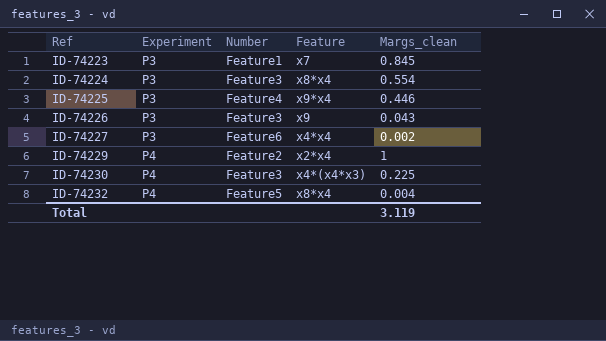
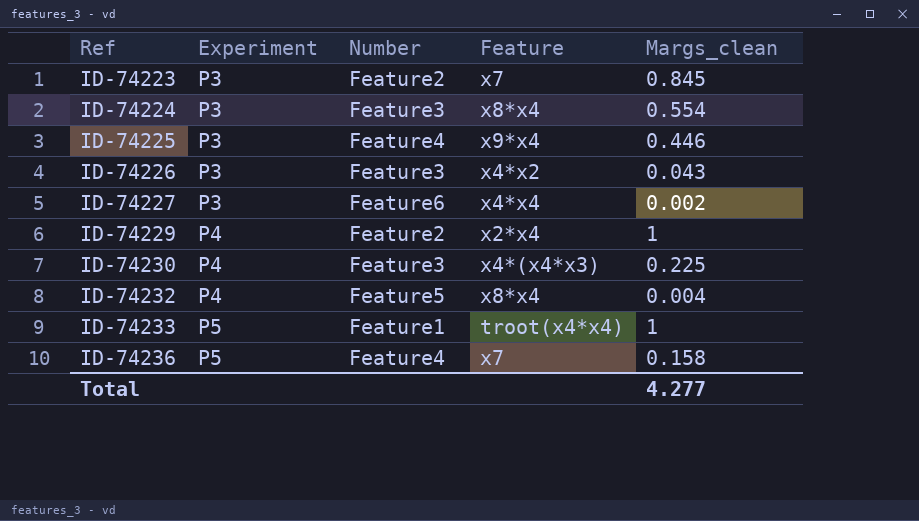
ID-74223 | Number: Feature1 -> Feature2
ID-74226 | Feature: x9 -> x4*x2
row ID-74233: none -> P5 | Feature1 | troot(x4*x4) | 1
row ID-74236: none -> P5 | Feature4 | x7 | 0.158
Total | Margs_clean: 3.119 -> 4.277

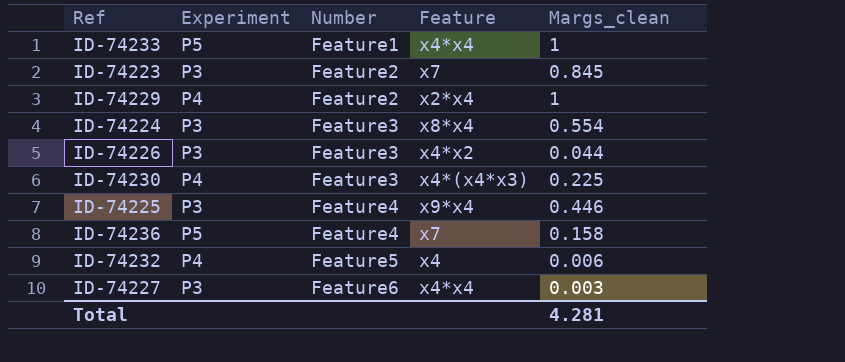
row order: Ref ascending -> Number ascending
ID-74233 | Feature: troot(x4*x4) -> x4*x4
ID-74226 | Margs_clean: 0.043 -> 0.044
ID-74232 | Feature: x8*x4 -> x4
ID-74232 | Margs_clean: 0.004 -> 0.006
ID-74227 | Margs_clean: 0.002 -> 0.003
Total | Margs_clean: 4.277 -> 4.281

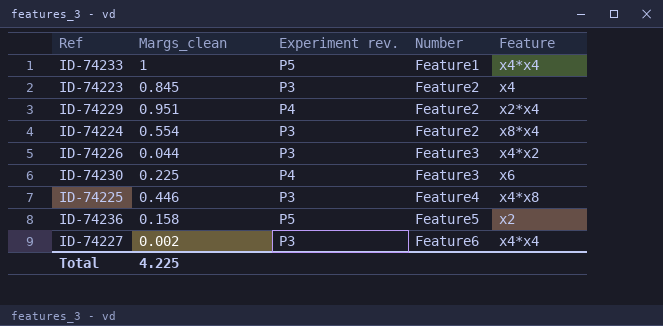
column Margs_clean | position: 5 -> 2
column name: Experiment -> Experiment rev.
row ID-74232: P4 | Feature5 | x4 | 0.006 -> none
ID-74223 | Feature: x7 -> x4
ID-74229 | Margs_clean: 1 -> 0.951
ID-74224 | Number: Feature3 -> Feature2
ID-74230 | Feature: x4*(x4*x3) -> x6
ID-74225 | Feature: x9*x4 -> x4*x8
ID-74236 | Number: Feature4 -> Feature5
ID-74236 | Feature: x7 -> x2
ID-74227 | Margs_clean: 0.003 -> 0.002
Total | Margs_clean: 4.281 -> 4.225

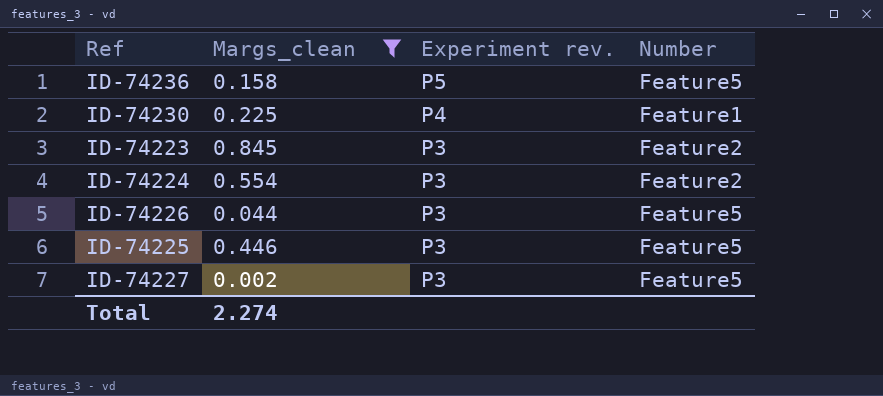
filter: none -> Margs_clean <= 0.845
row order: Number ascending -> Experiment rev. descending
column Feature | position: 5 -> none
ID-74230 | Number: Feature3 -> Feature1
ID-74226 | Number: Feature3 -> Feature5
ID-74225 | Number: Feature4 -> Feature5
ID-74227 | Number: Feature6 -> Feature5
Total | Margs_clean: 4.225 -> 2.274

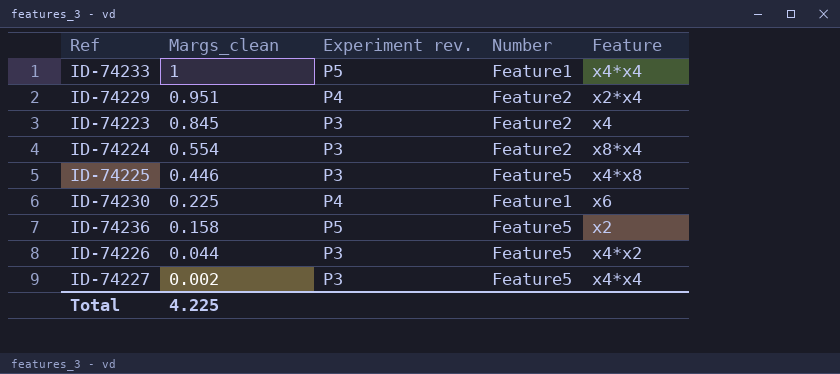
filter: Margs_clean <= 0.845 -> none
row order: Experiment rev. descending -> Margs_clean descending
column Feature | position: none -> 5
Total | Margs_clean: 2.274 -> 4.225

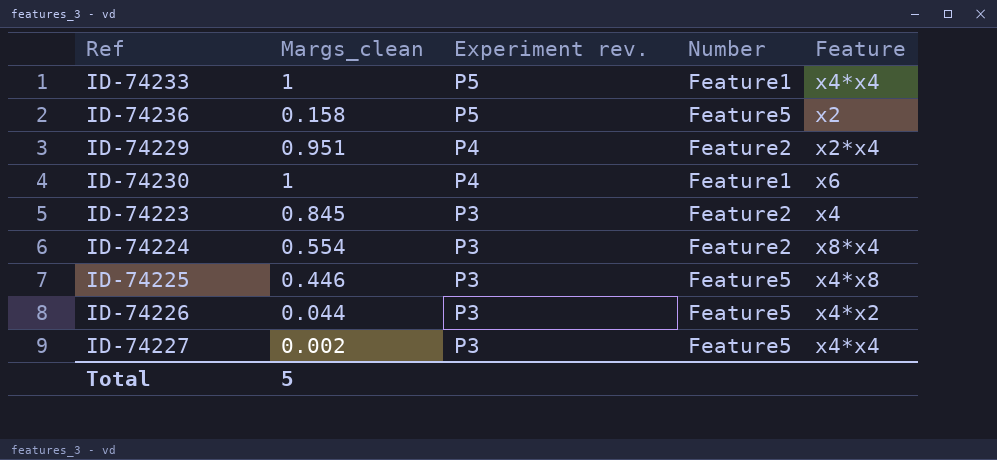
row order: Margs_clean descending -> Experiment rev. descending
ID-74230 | Margs_clean: 0.225 -> 1
Total | Margs_clean: 4.225 -> 5

